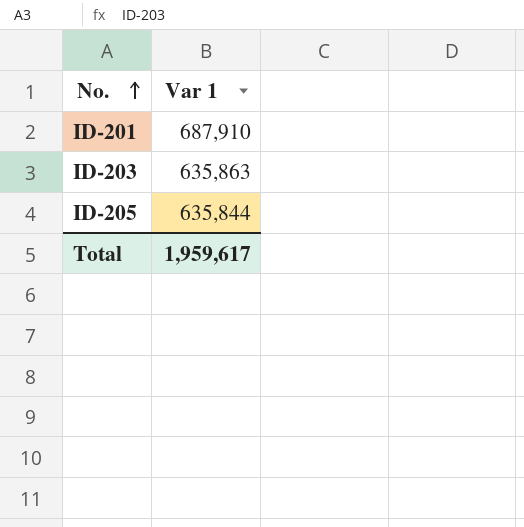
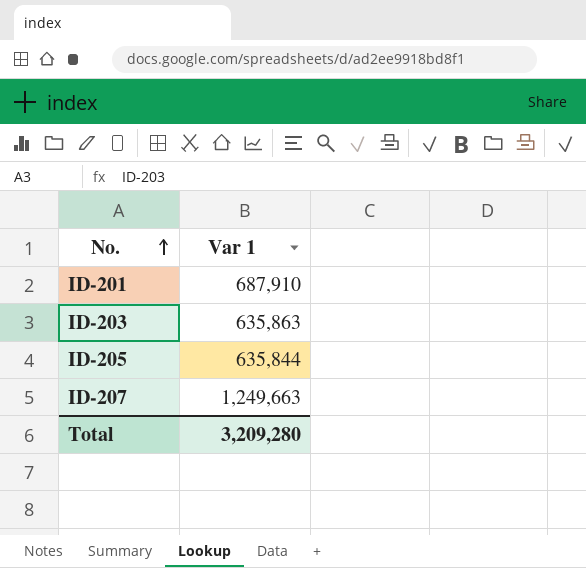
row ID-207: none -> 1,249,663
Total | Var 1: 1,959,617 -> 3,209,280

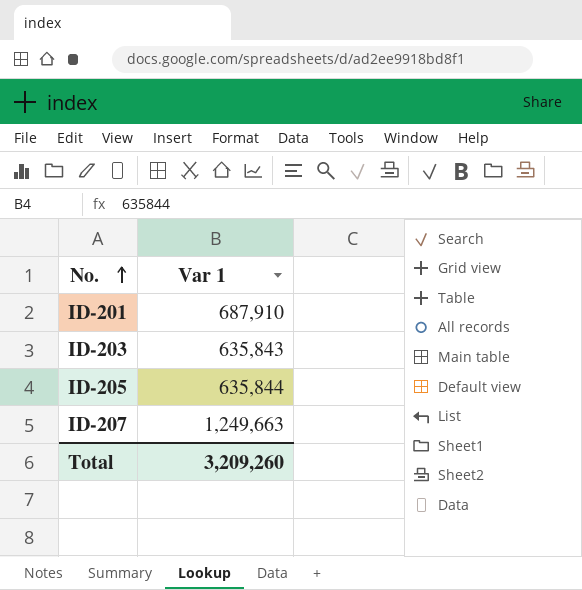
ID-203 | Var 1: 635,863 -> 635,843
Total | Var 1: 3,209,280 -> 3,209,260

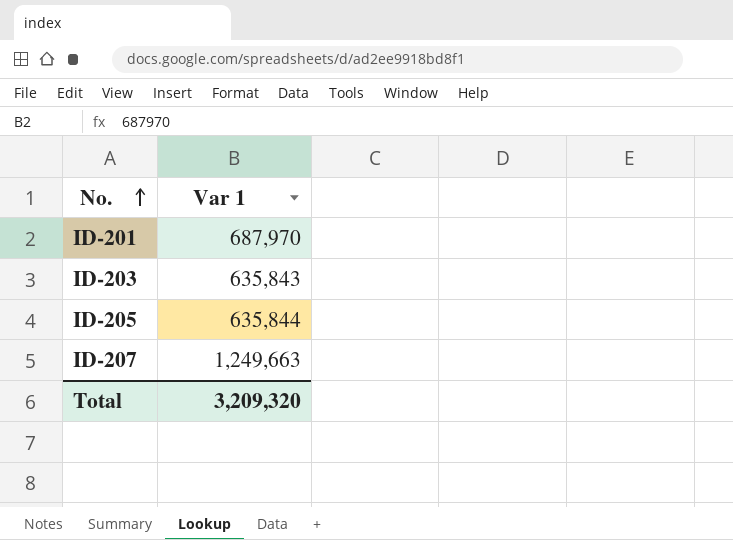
ID-201 | Var 1: 687,910 -> 687,970
Total | Var 1: 3,209,260 -> 3,209,320

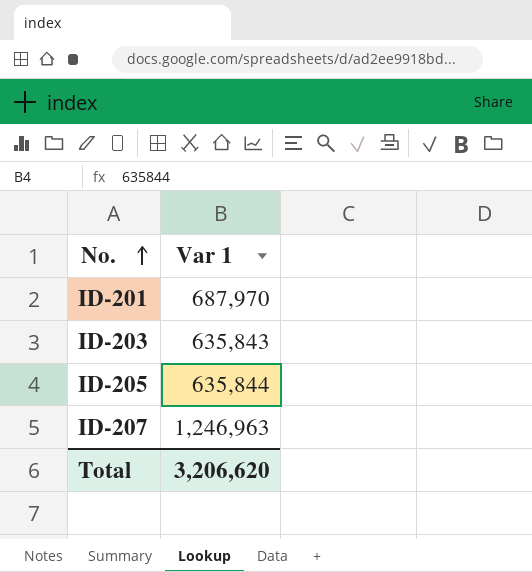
ID-207 | Var 1: 1,249,663 -> 1,246,963
Total | Var 1: 3,209,320 -> 3,206,620

